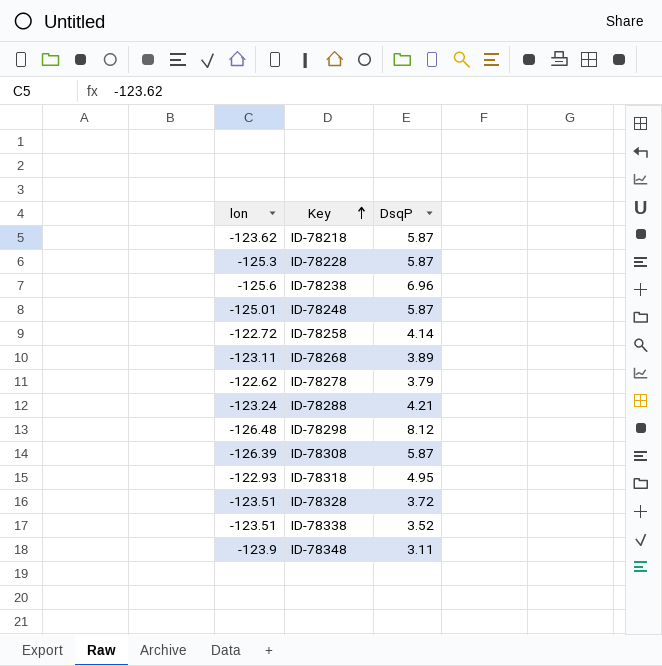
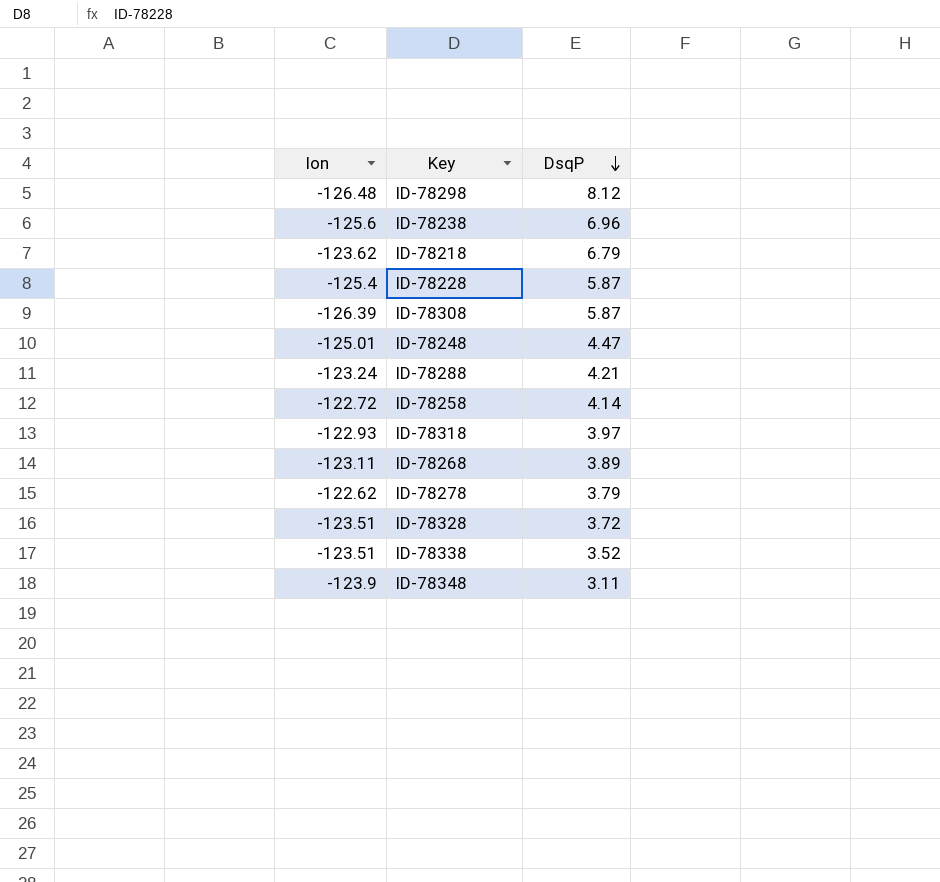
row order: Key ascending -> DsqP descending
ID-78218 | DsqP: 5.87 -> 6.79
ID-78228 | lon: -125.3 -> -125.4
ID-78248 | DsqP: 5.87 -> 4.47
ID-78318 | DsqP: 4.95 -> 3.97

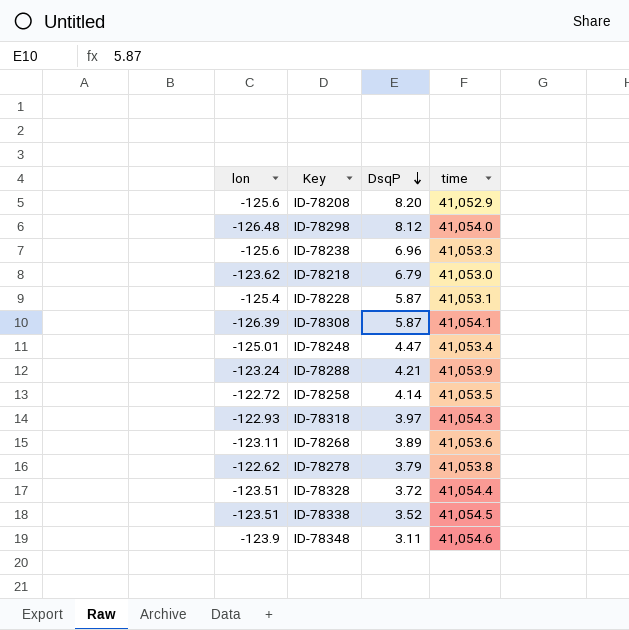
column time | position: none -> 4
row ID-78208: none -> -125.6 | 8.20 | 41,052.9

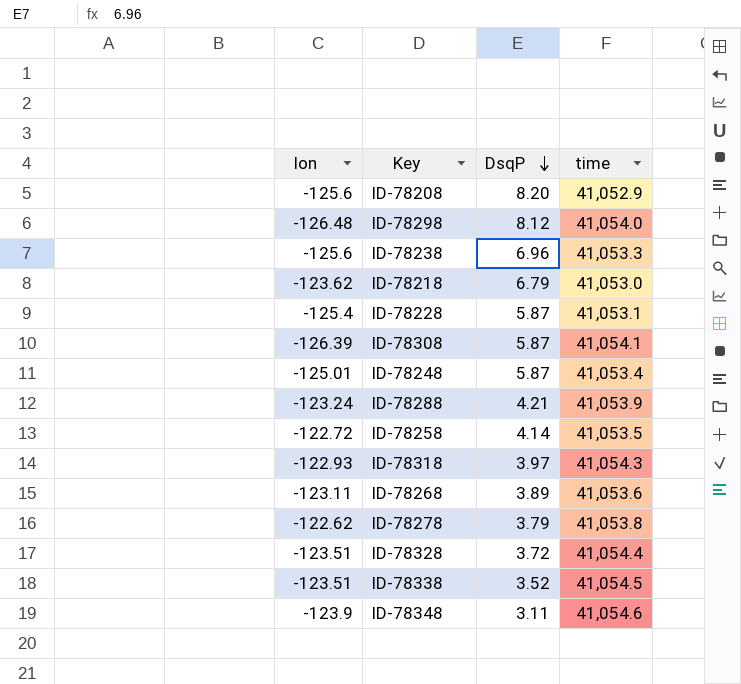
ID-78248 | DsqP: 4.47 -> 5.87

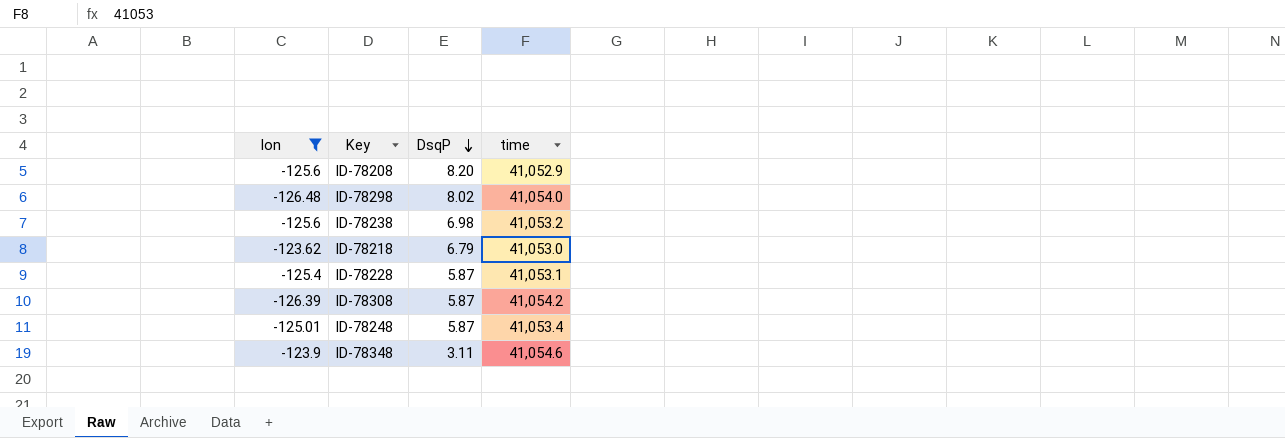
filter: none -> lon <= -123.62
ID-78298 | DsqP: 8.12 -> 8.02
ID-78238 | DsqP: 6.96 -> 6.98
ID-78238 | time: 41,053.3 -> 41,053.2
ID-78308 | time: 41,054.1 -> 41,054.2

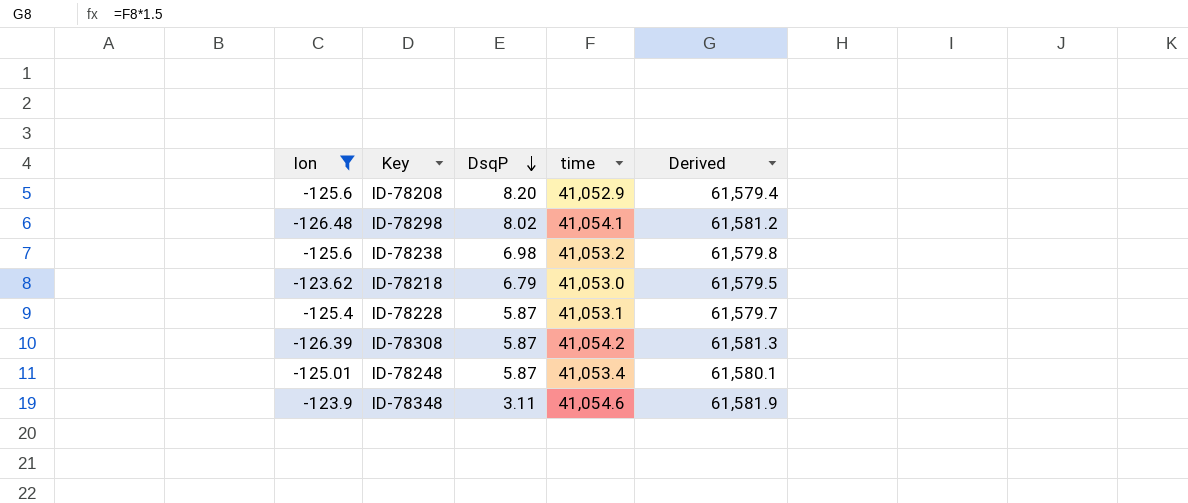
column Derived | formula: none -> [time] * 1.5
ID-78298 | time: 41,054.0 -> 41,054.1

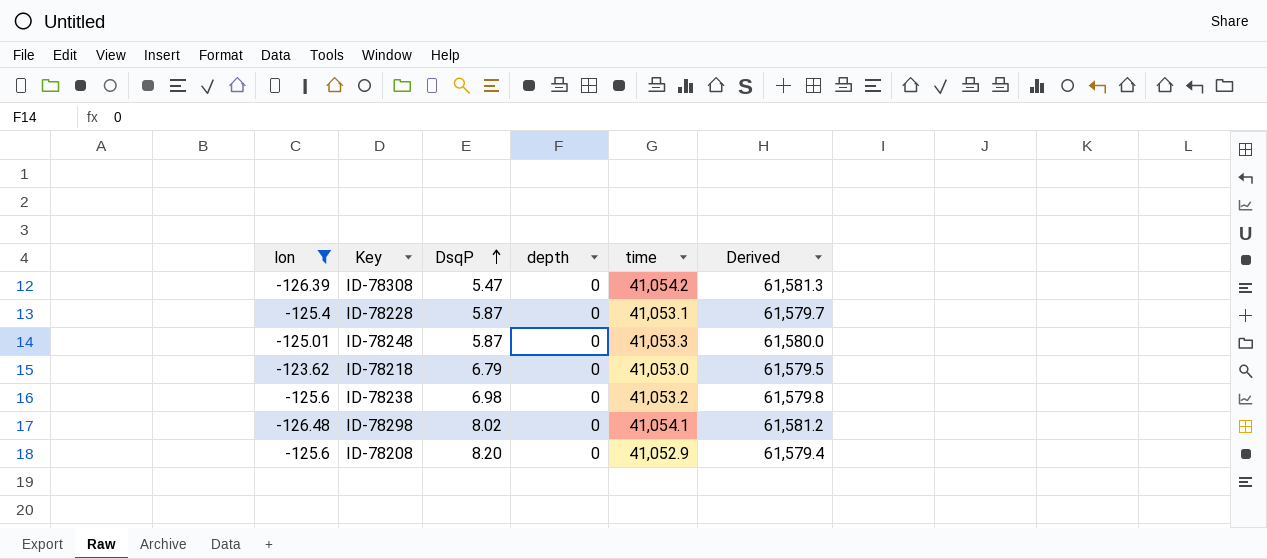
row order: DsqP descending -> DsqP ascending
column depth | position: none -> 4
row ID-78348: -123.9 | 3.11 | 41,054.6 | 61,581.9 -> none
ID-78308 | DsqP: 5.87 -> 5.47
ID-78248 | time: 41,053.4 -> 41,053.3
ID-78248 | Derived: 61,580.1 -> 61,580.0

